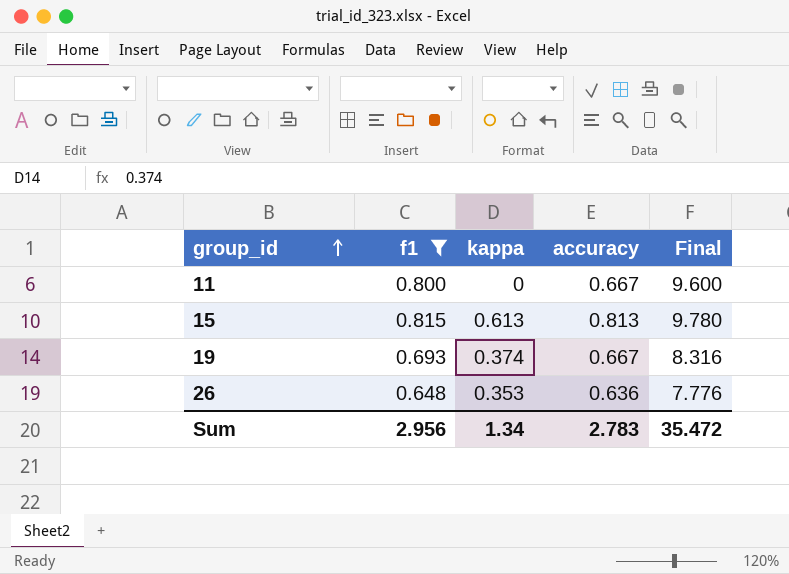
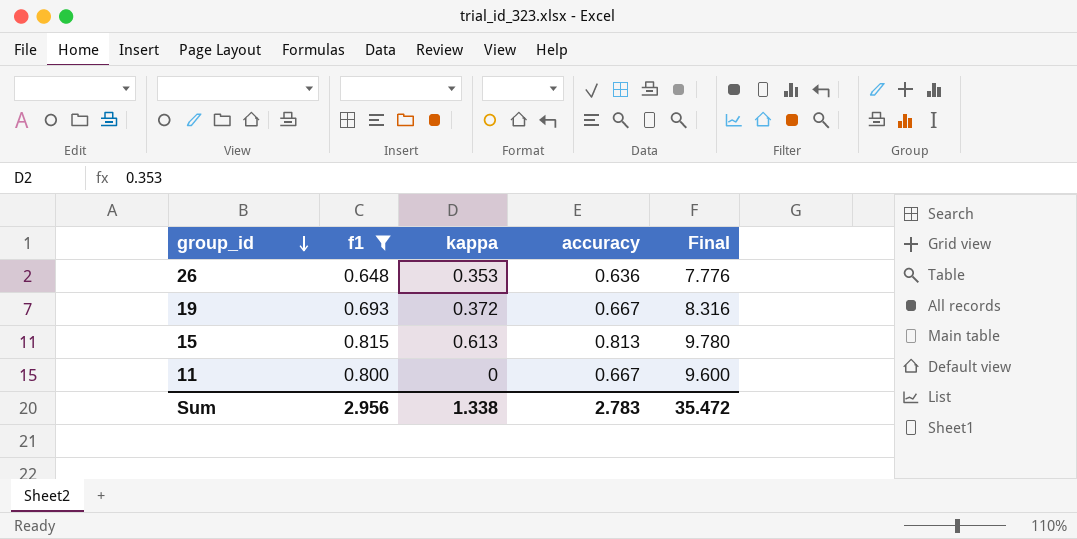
row order: group_id ascending -> group_id descending
19 | kappa: 0.374 -> 0.372
Sum | kappa: 1.34 -> 1.338

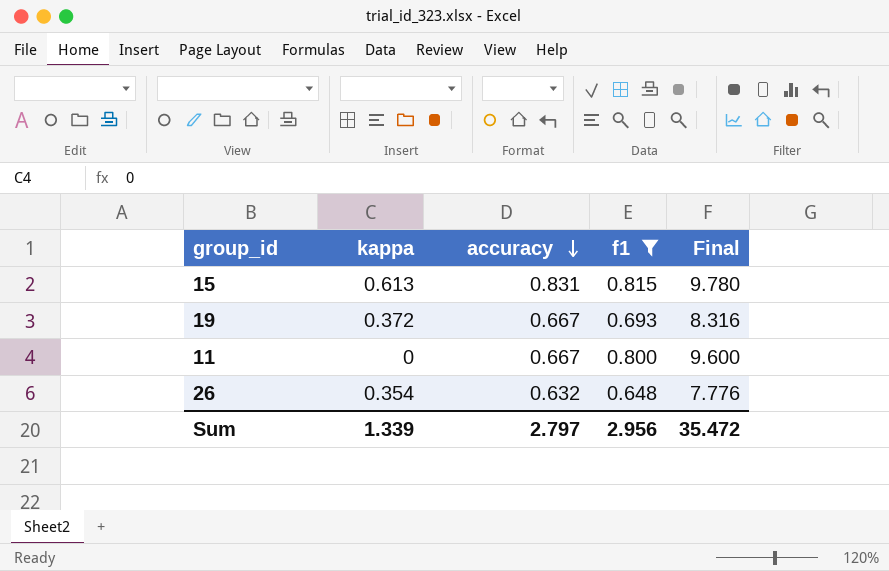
row order: group_id descending -> accuracy descending
column f1 | position: 2 -> 4
15 | accuracy: 0.813 -> 0.831
26 | kappa: 0.353 -> 0.354
26 | accuracy: 0.636 -> 0.632
Sum | kappa: 1.338 -> 1.339
Sum | accuracy: 2.783 -> 2.797

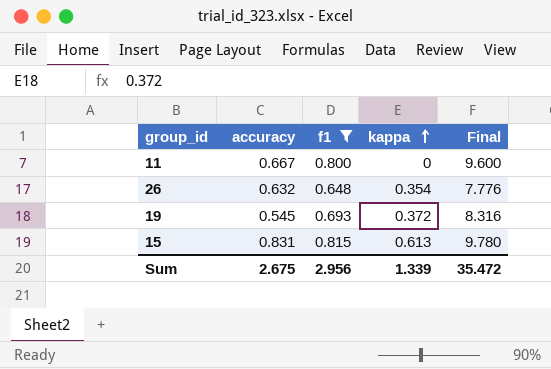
row order: accuracy descending -> kappa ascending
column kappa | position: 2 -> 4
19 | accuracy: 0.667 -> 0.545
Sum | accuracy: 2.797 -> 2.675

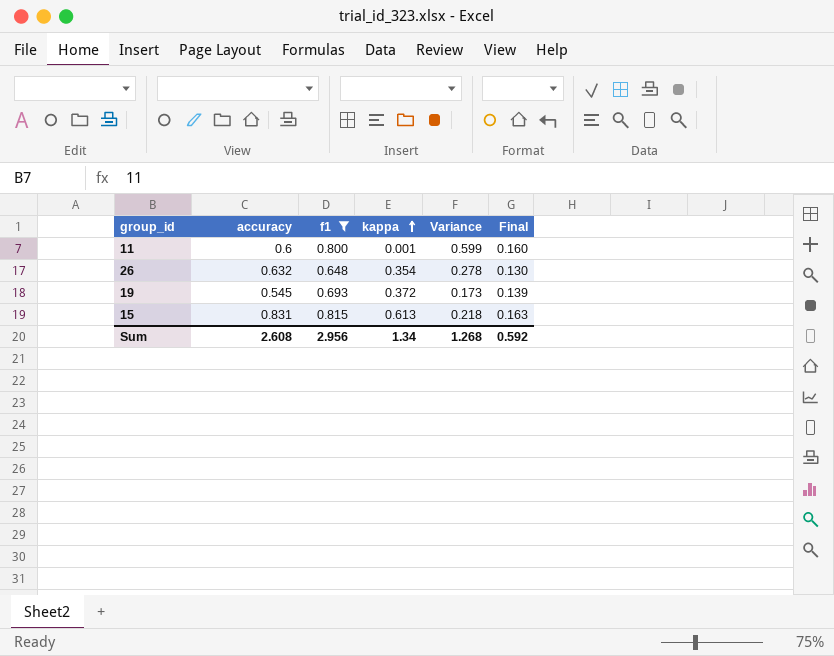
column Variance | formula: none -> [accuracy] - [kappa]
column Final | formula: [f1] * 12 -> [f1] * 0.2
11 | accuracy: 0.667 -> 0.6
11 | kappa: 0 -> 0.001
Sum | accuracy: 2.675 -> 2.608
Sum | kappa: 1.339 -> 1.34
Sum | Final: 35.472 -> 0.592

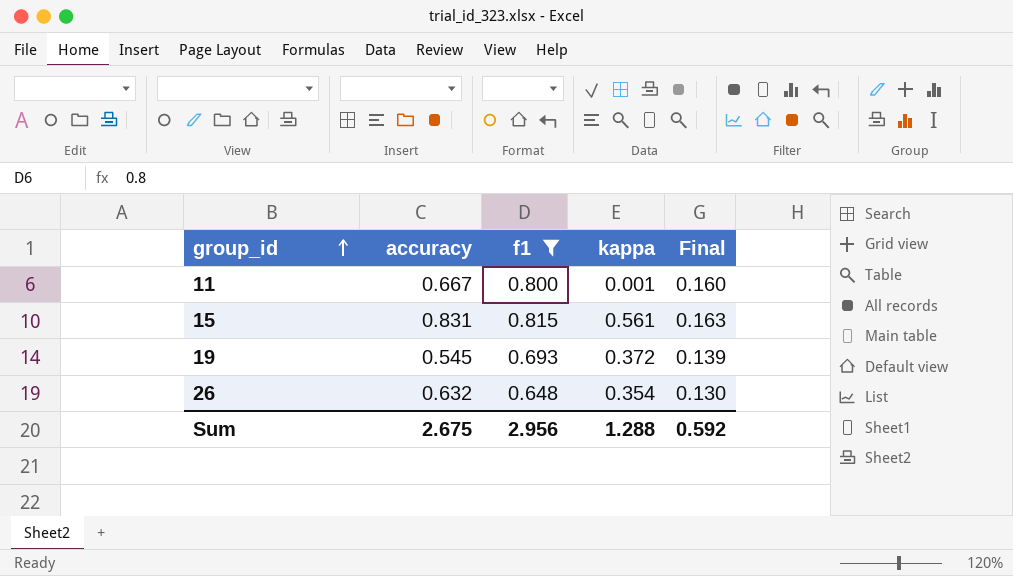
row order: kappa ascending -> group_id ascending
column Variance | formula: [accuracy] - [kappa] -> none
11 | accuracy: 0.6 -> 0.667
15 | kappa: 0.613 -> 0.561
Sum | accuracy: 2.608 -> 2.675
Sum | kappa: 1.34 -> 1.288

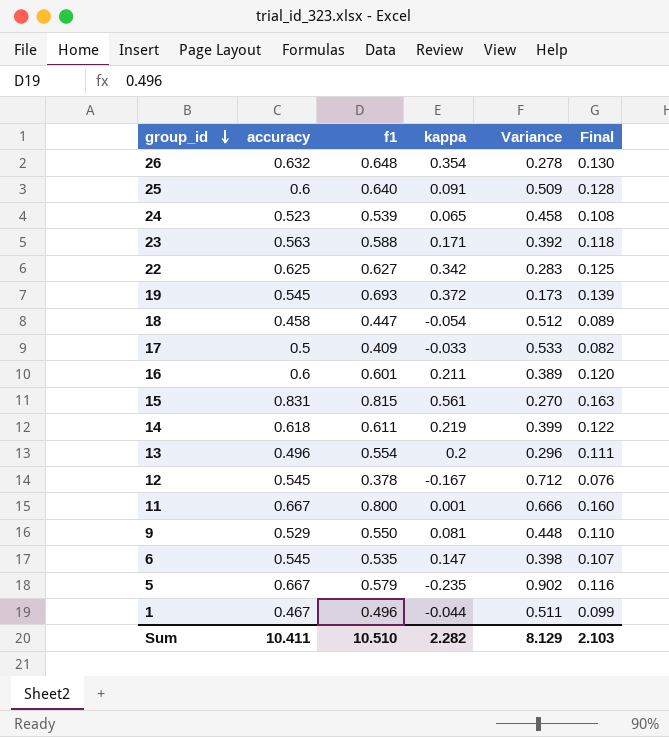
filter: f1 >= 0.648 -> none
row order: group_id ascending -> group_id descending
column Variance | formula: none -> [accuracy] - [kappa]
Sum | accuracy: 2.675 -> 10.411
Sum | f1: 2.956 -> 10.510
Sum | kappa: 1.288 -> 2.282
Sum | Final: 0.592 -> 2.103

